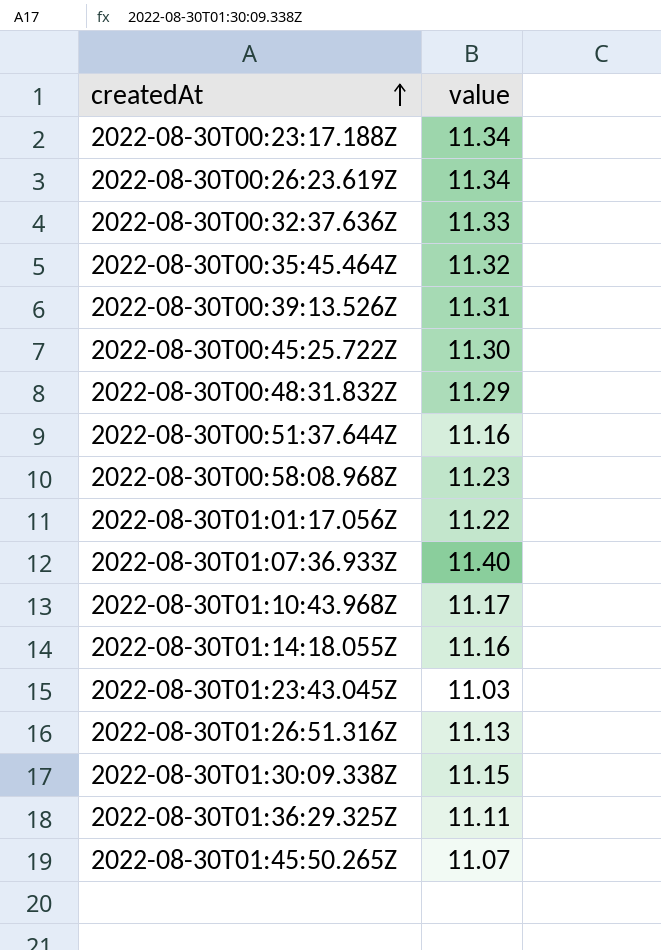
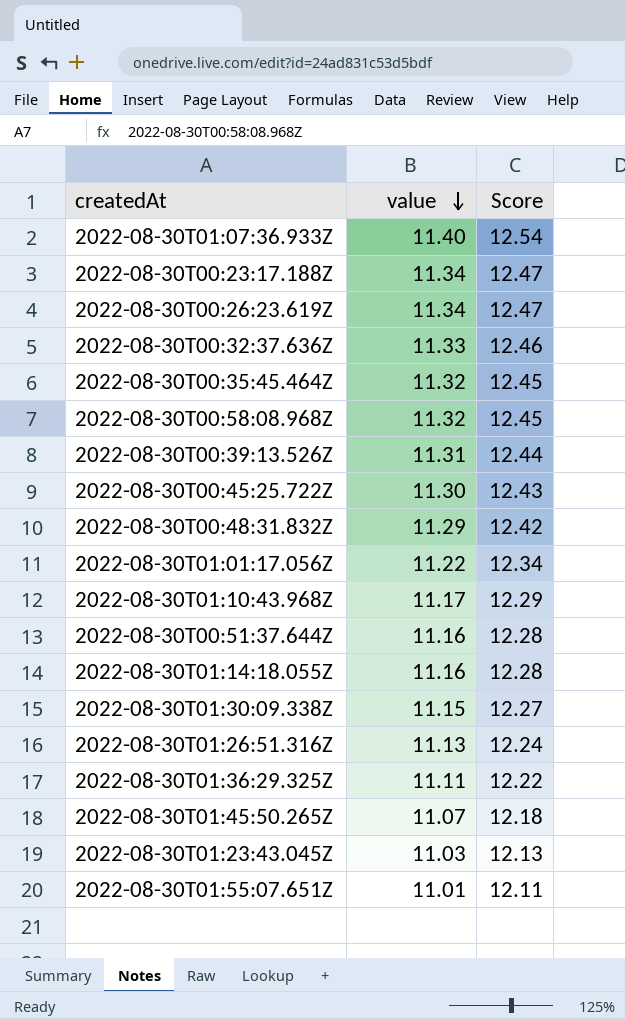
row order: createdAt ascending -> value descending
column Score | formula: none -> [value] * 1.1
2022-08-30T00:58:08.968Z | value: 11.23 -> 11.32
row 2022-08-30T01:55:07.651Z: none -> 11.01 | 12.11

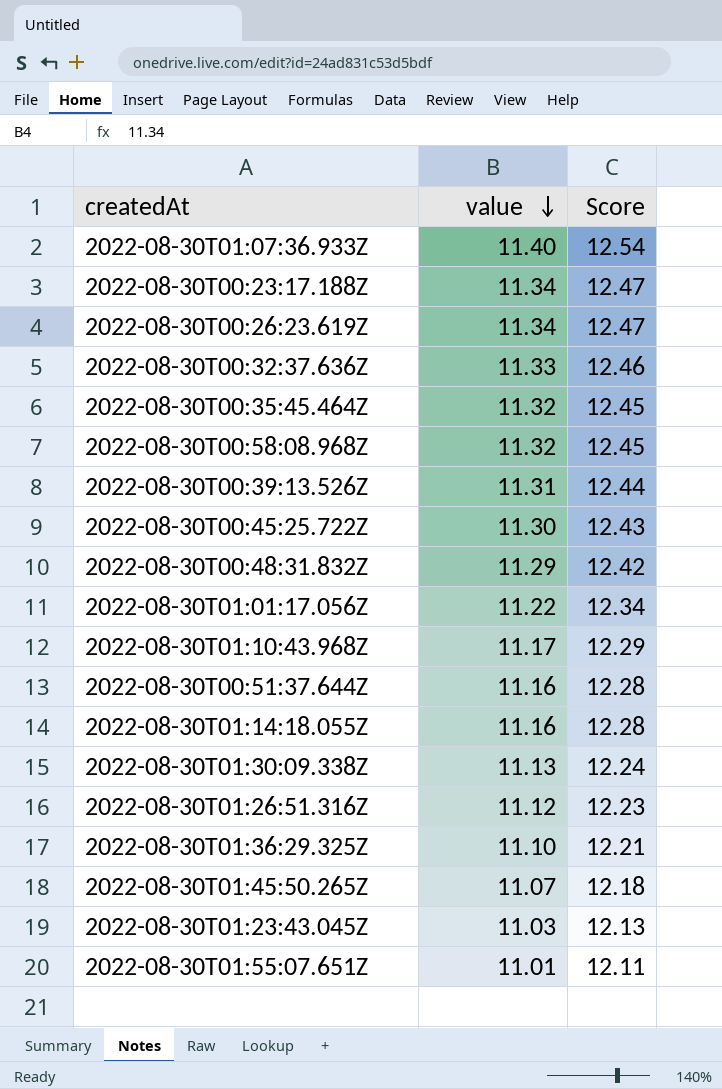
2022-08-30T01:30:09.338Z | value: 11.15 -> 11.13
2022-08-30T01:30:09.338Z | Score: 12.27 -> 12.24
2022-08-30T01:26:51.316Z | value: 11.13 -> 11.12
2022-08-30T01:26:51.316Z | Score: 12.24 -> 12.23
2022-08-30T01:36:29.325Z | value: 11.11 -> 11.10
2022-08-30T01:36:29.325Z | Score: 12.22 -> 12.21

